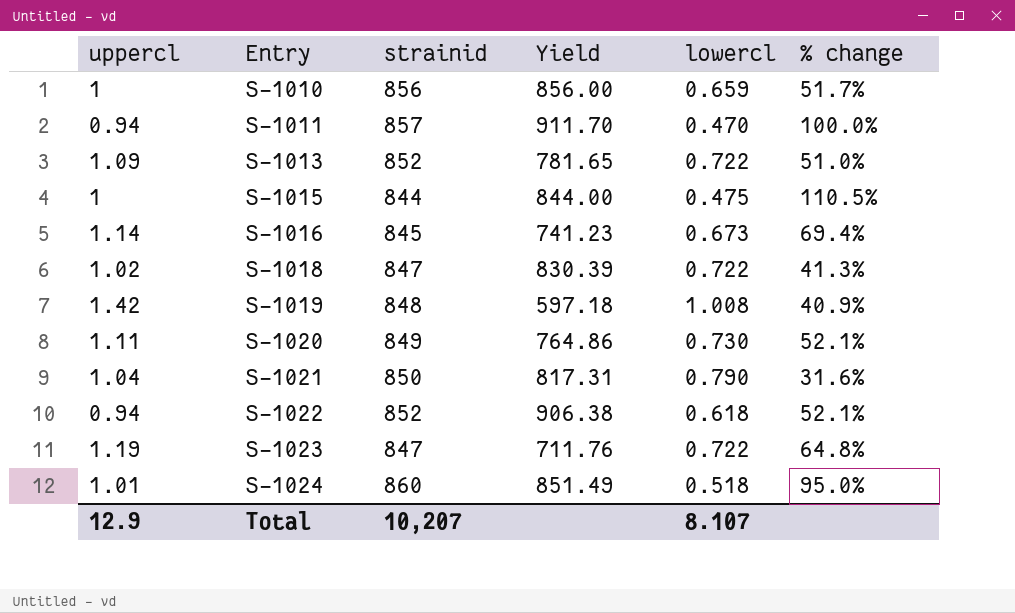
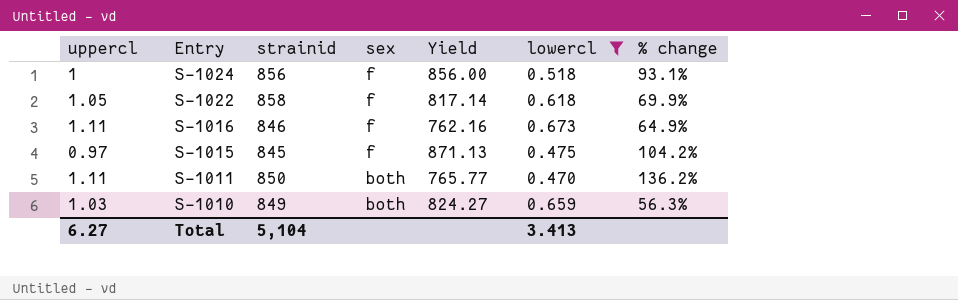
filter: none -> lowercl <= 0.673
row order: Entry ascending -> Entry descending
column sex | position: none -> 4
S-1024 | uppercl: 1.01 -> 1
S-1024 | strainid: 860 -> 856
S-1024 | Yield: 851.49 -> 856.00
S-1024 | % change: 95.0% -> 93.1%
S-1022 | uppercl: 0.94 -> 1.05
S-1022 | strainid: 852 -> 858
S-1022 | Yield: 906.38 -> 817.14
S-1022 | % change: 52.1% -> 69.9%
S-1016 | uppercl: 1.14 -> 1.11
S-1016 | strainid: 845 -> 846
S-1016 | Yield: 741.23 -> 762.16
S-1016 | % change: 69.4% -> 64.9%
S-1015 | uppercl: 1 -> 0.97
S-1015 | strainid: 844 -> 845
S-1015 | Yield: 844.00 -> 871.13
S-1015 | % change: 110.5% -> 104.2%
S-1011 | uppercl: 0.94 -> 1.11
S-1011 | strainid: 857 -> 850
S-1011 | Yield: 911.70 -> 765.77
S-1011 | % change: 100.0% -> 136.2%
S-1010 | uppercl: 1 -> 1.03
S-1010 | strainid: 856 -> 849
S-1010 | Yield: 856.00 -> 824.27
S-1010 | % change: 51.7% -> 56.3%
Total | uppercl: 12.9 -> 6.27
Total | strainid: 10,207 -> 5,104
Total | lowercl: 8.107 -> 3.413

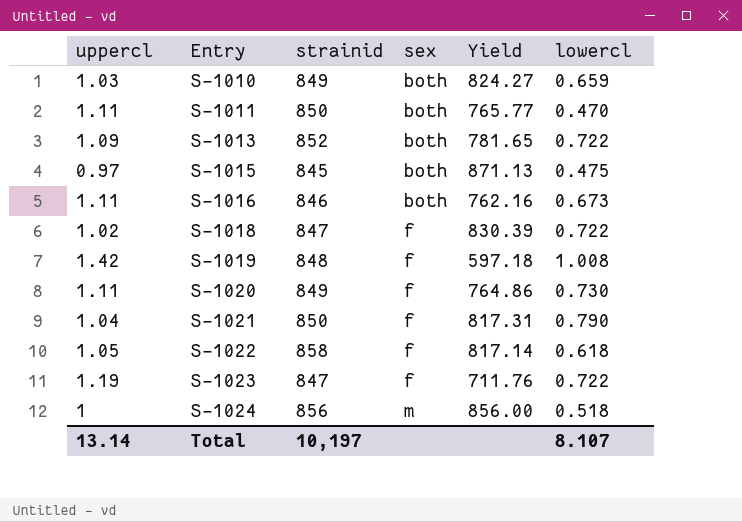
filter: lowercl <= 0.673 -> none
row order: Entry descending -> Entry ascending
column % change | formula: ([uppercl] - [lowercl]) / [lowercl] -> none
S-1015 | sex: f -> both
S-1016 | sex: f -> both
S-1024 | sex: f -> m
Total | uppercl: 6.27 -> 13.14
Total | strainid: 5,104 -> 10,197
Total | lowercl: 3.413 -> 8.107

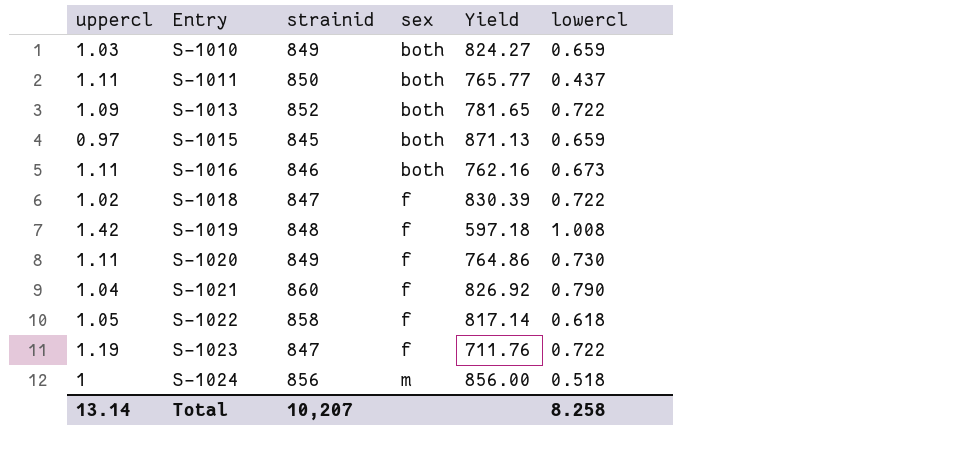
S-1011 | lowercl: 0.470 -> 0.437
S-1015 | lowercl: 0.475 -> 0.659
S-1021 | strainid: 850 -> 860
S-1021 | Yield: 817.31 -> 826.92
Total | strainid: 10,197 -> 10,207
Total | lowercl: 8.107 -> 8.258

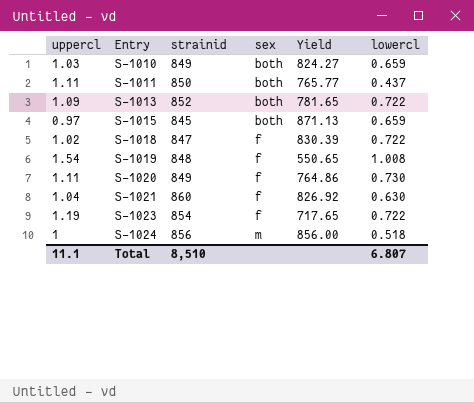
row S-1016: 1.11 | 846 | both | 762.16 | 0.673 -> none
row S-1022: 1.05 | 858 | f | 817.14 | 0.618 -> none
S-1019 | uppercl: 1.42 -> 1.54
S-1019 | Yield: 597.18 -> 550.65
S-1021 | lowercl: 0.790 -> 0.630
S-1023 | strainid: 847 -> 854
S-1023 | Yield: 711.76 -> 717.65
Total | uppercl: 13.14 -> 11.1
Total | strainid: 10,207 -> 8,510
Total | lowercl: 8.258 -> 6.807

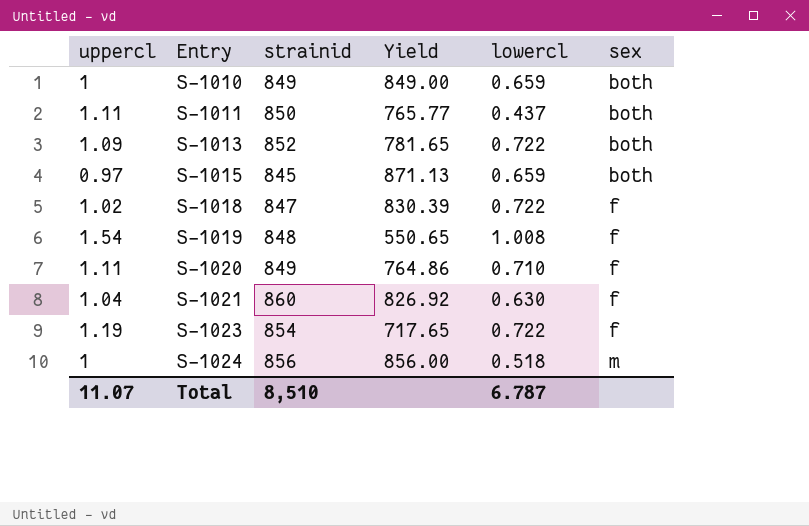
column sex | position: 4 -> 6
S-1010 | uppercl: 1.03 -> 1
S-1010 | Yield: 824.27 -> 849.00
S-1020 | lowercl: 0.730 -> 0.710
Total | uppercl: 11.1 -> 11.07
Total | lowercl: 6.807 -> 6.787

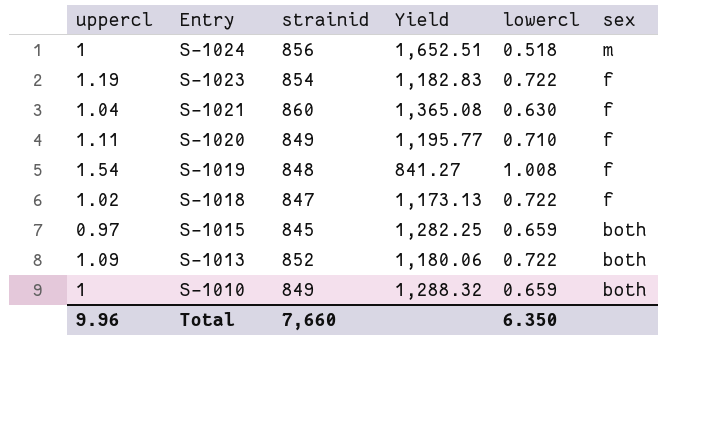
row order: Entry ascending -> Entry descending
column Yield | formula: [strainid] / [uppercl] -> [strainid] / [lowercl]
row S-1011: 1.11 | 850 | 765.77 | 0.437 | both -> none
Total | uppercl: 11.07 -> 9.96
Total | strainid: 8,510 -> 7,660
Total | lowercl: 6.787 -> 6.350

